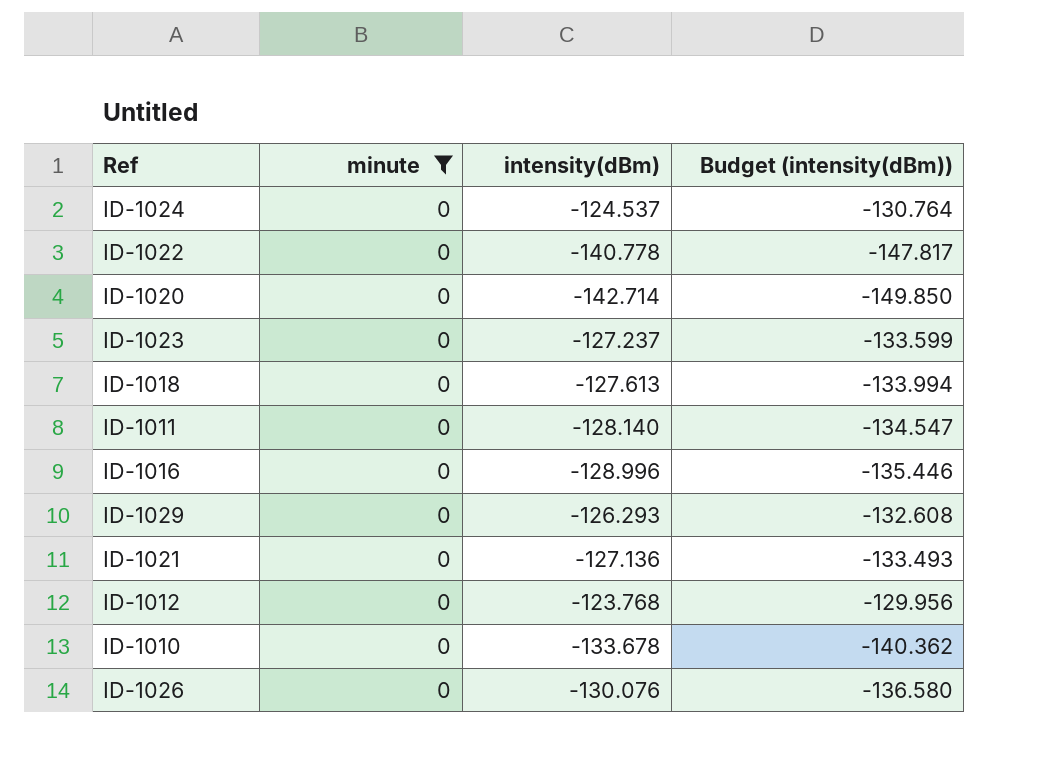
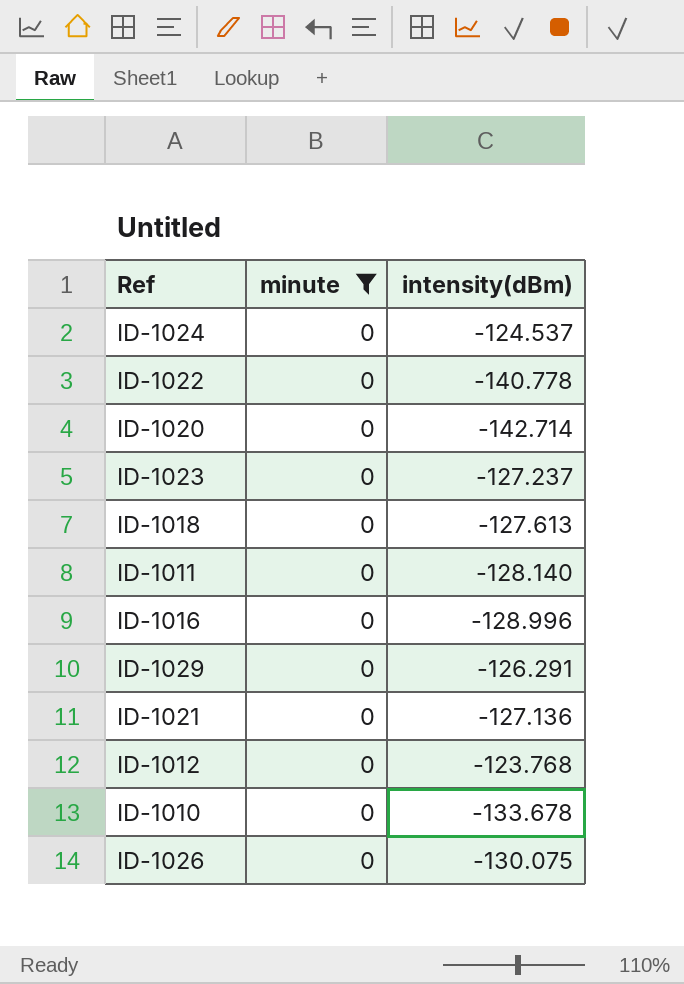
column Budget (intensity(dBm)) | formula: [intensity(dBm)] * 1.05 -> none
ID-1029 | intensity(dBm): -126.293 -> -126.291
ID-1026 | intensity(dBm): -130.076 -> -130.075

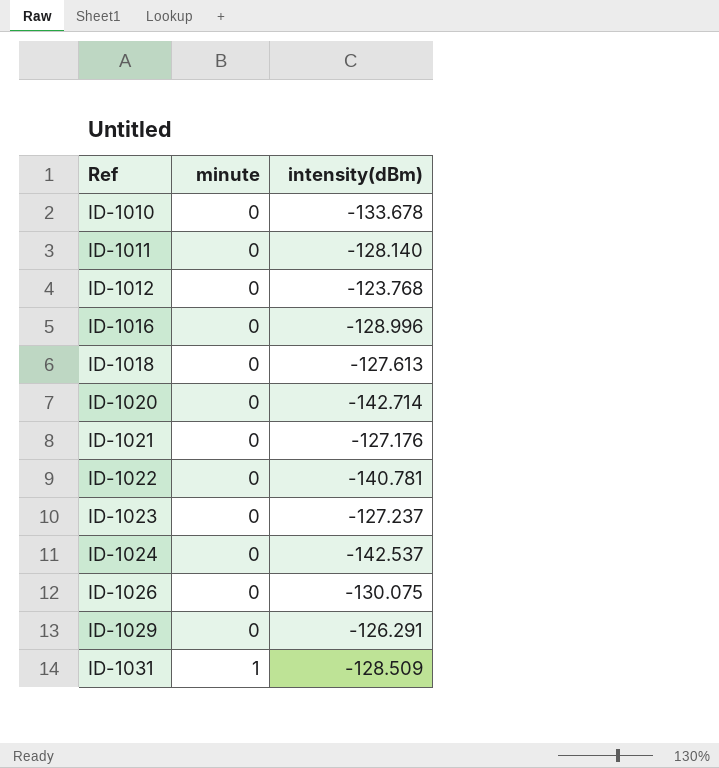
filter: minute = 0 -> none
row order: none -> Ref ascending
ID-1021 | intensity(dBm): -127.136 -> -127.176
ID-1022 | intensity(dBm): -140.778 -> -140.781
ID-1024 | intensity(dBm): -124.537 -> -142.537

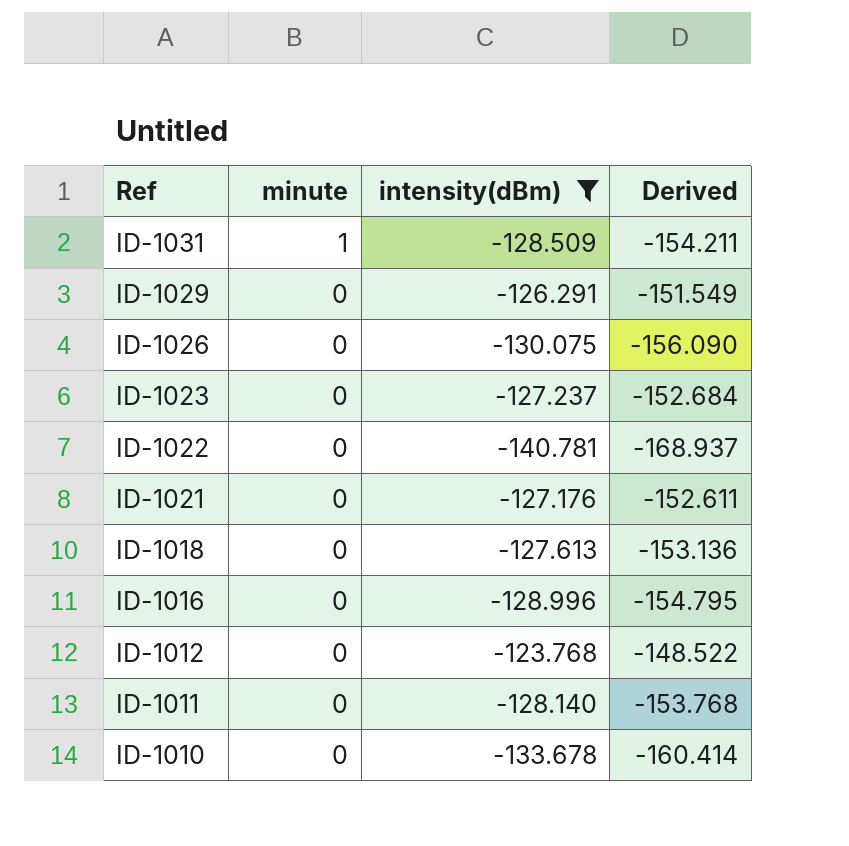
filter: none -> intensity(dBm) >= -140.781
row order: Ref ascending -> Ref descending
column Derived | formula: none -> [intensity(dBm)] * 1.2

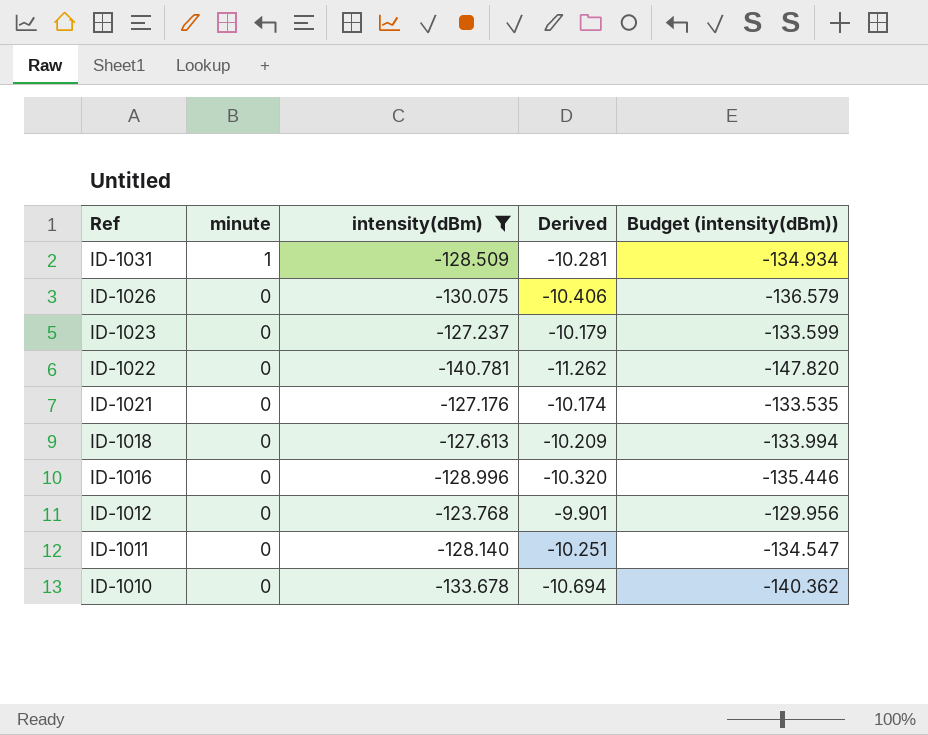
column Derived | formula: [intensity(dBm)] * 1.2 -> [intensity(dBm)] * 0.08
column Budget (intensity(dBm)) | formula: none -> [intensity(dBm)] * 1.05
row ID-1029: 0 | -126.291 | -151.549 -> none

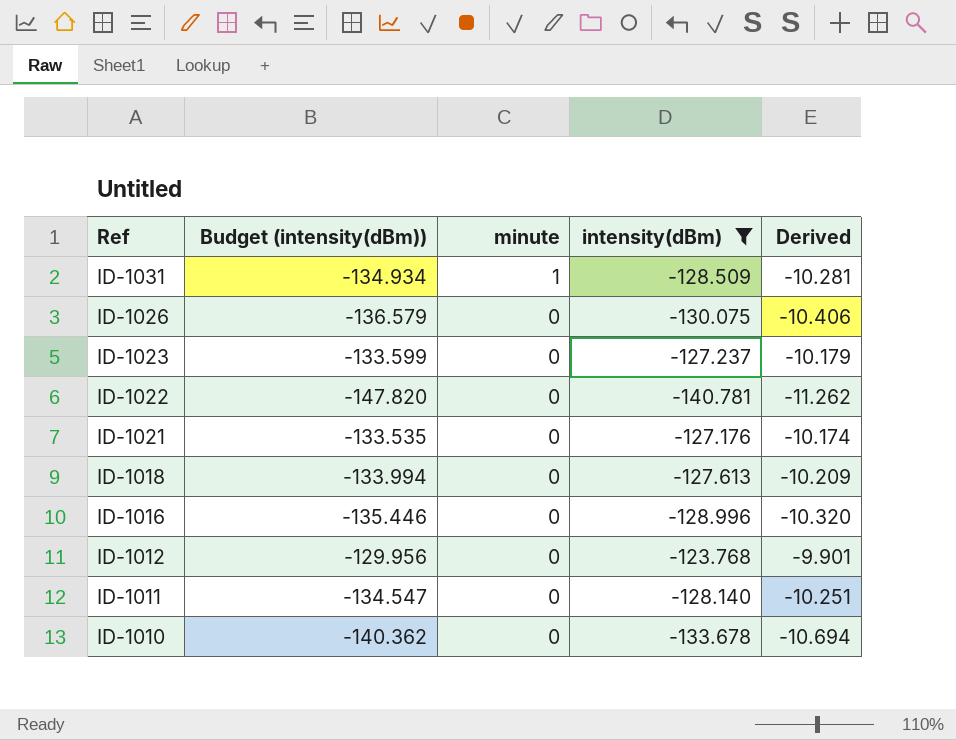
column Budget (intensity(dBm)) | position: 5 -> 2

